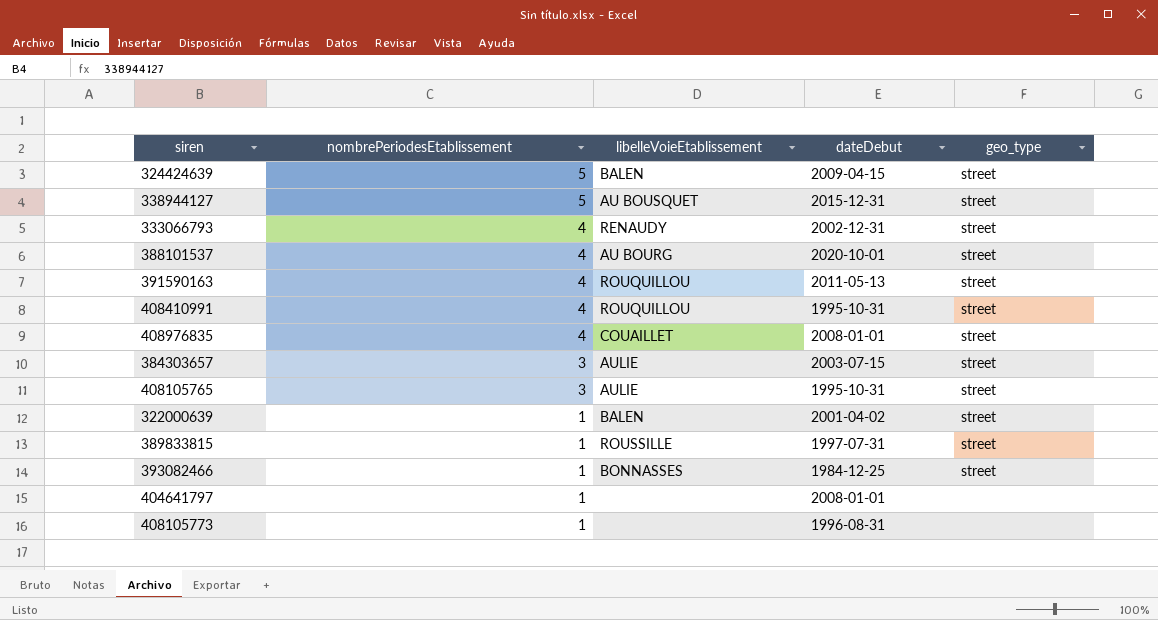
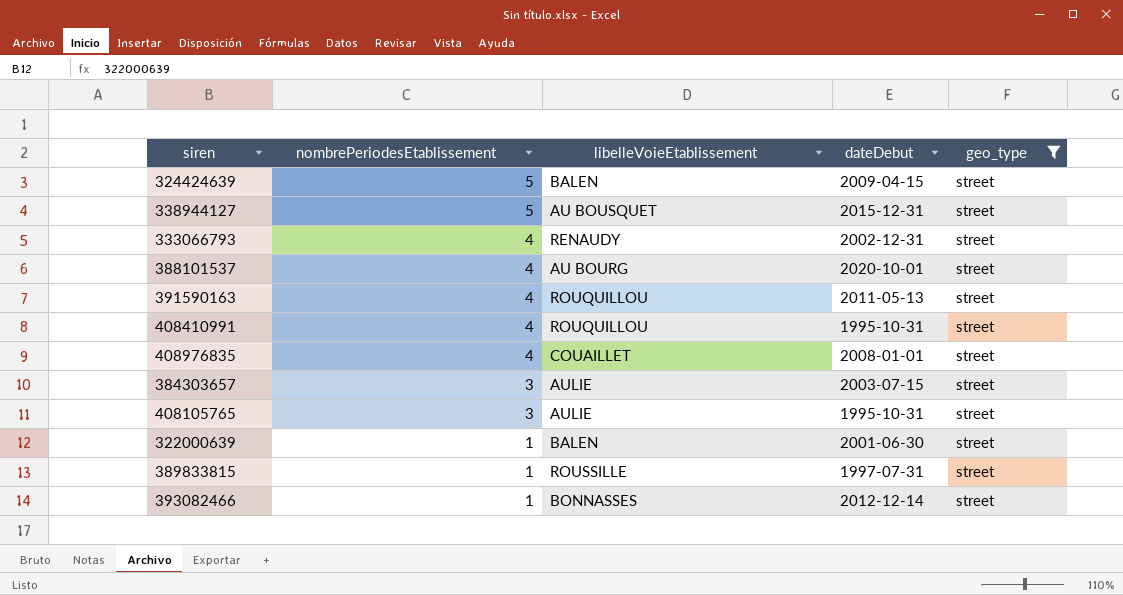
filter: none -> geo_type = street
322000639 | dateDebut: 2001-04-02 -> 2001-06-30
393082466 | dateDebut: 1984-12-25 -> 2012-12-14

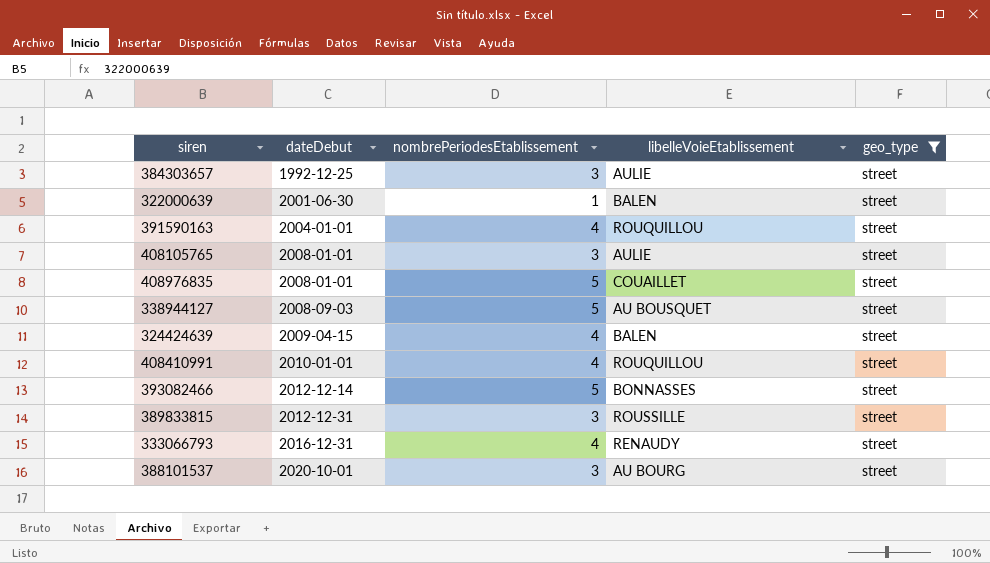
row order: nombrePeriodesEtablissement descending -> dateDebut ascending
column dateDebut | position: 4 -> 2
384303657 | dateDebut: 2003-07-15 -> 1992-12-25
391590163 | dateDebut: 2011-05-13 -> 2004-01-01
408105765 | dateDebut: 1995-10-31 -> 2008-01-01
408976835 | nombrePeriodesEtablissement: 4 -> 5
338944127 | dateDebut: 2015-12-31 -> 2008-09-03
324424639 | nombrePeriodesEtablissement: 5 -> 4
408410991 | dateDebut: 1995-10-31 -> 2010-01-01
393082466 | nombrePeriodesEtablissement: 1 -> 5
389833815 | dateDebut: 1997-07-31 -> 2012-12-31
389833815 | nombrePeriodesEtablissement: 1 -> 3
333066793 | dateDebut: 2002-12-31 -> 2016-12-31
388101537 | nombrePeriodesEtablissement: 4 -> 3

